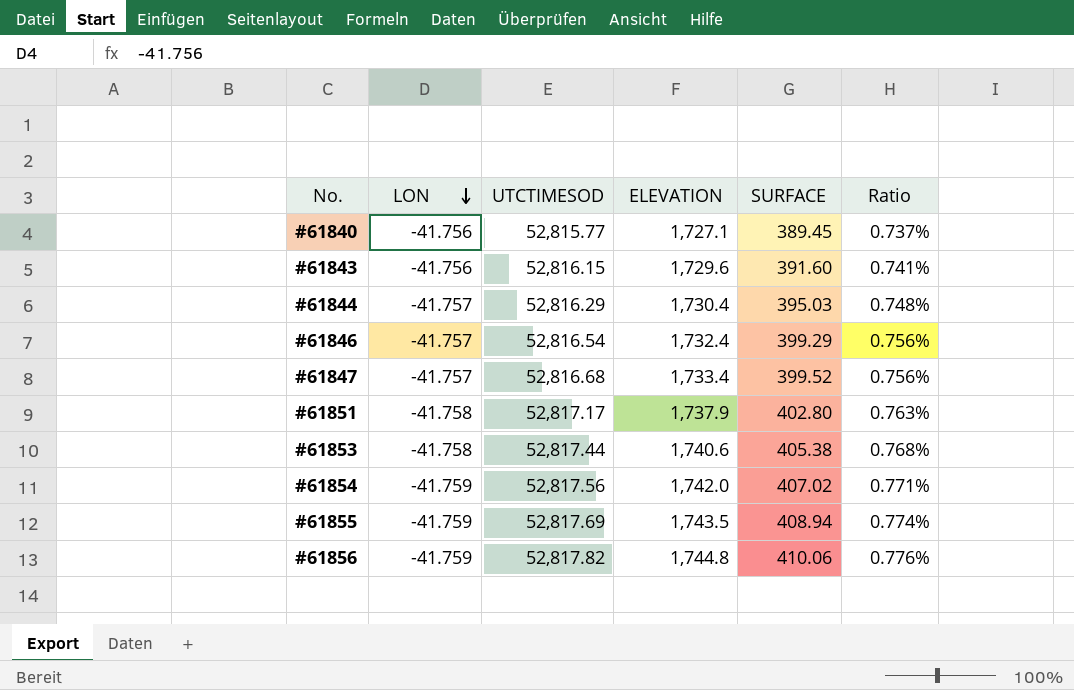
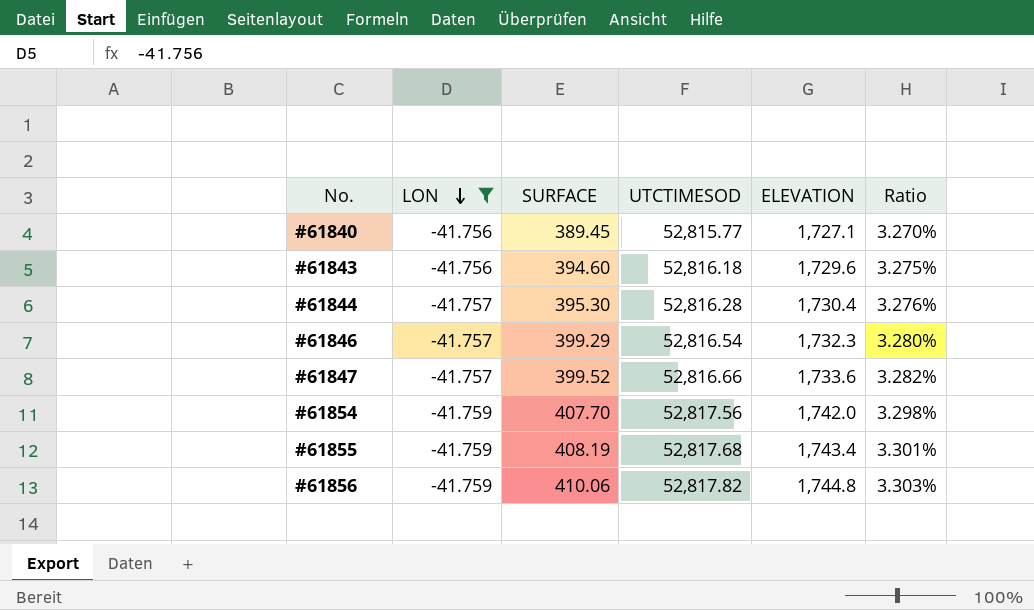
filter: none -> LON != -41.758
column SURFACE | position: 5 -> 3
column Ratio | formula: [SURFACE] / [UTCTIMESOD] -> [ELEVATION] / [UTCTIMESOD]
#61843 | SURFACE: 391.60 -> 394.60
#61843 | UTCTIMESOD: 52,816.15 -> 52,816.18
#61844 | SURFACE: 395.03 -> 395.30
#61844 | UTCTIMESOD: 52,816.29 -> 52,816.28
#61846 | ELEVATION: 1,732.4 -> 1,732.3
#61847 | UTCTIMESOD: 52,816.68 -> 52,816.66
#61847 | ELEVATION: 1,733.4 -> 1,733.6
#61854 | SURFACE: 407.02 -> 407.70
#61855 | SURFACE: 408.94 -> 408.19
#61855 | UTCTIMESOD: 52,817.69 -> 52,817.68
#61855 | ELEVATION: 1,743.5 -> 1,743.4

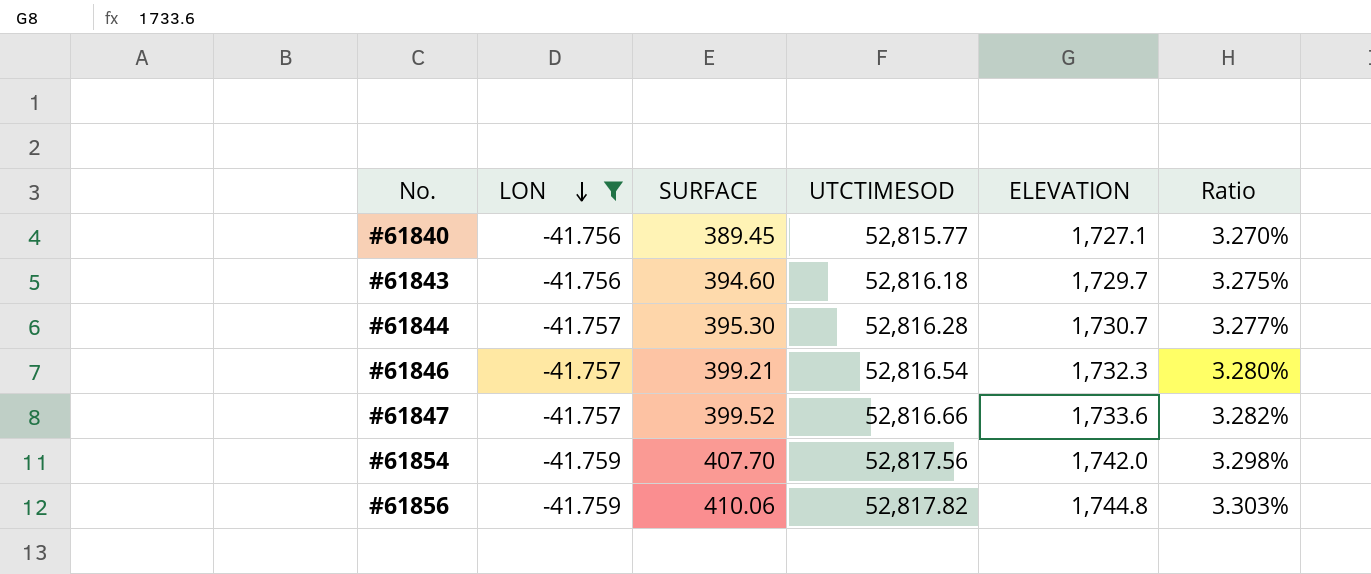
row #61855: -41.759 | 408.19 | 52,817.68 | 1,743.4 | 3.301% -> none
#61843 | ELEVATION: 1,729.6 -> 1,729.7
#61844 | ELEVATION: 1,730.4 -> 1,730.7
#61844 | Ratio: 3.276% -> 3.277%
#61846 | SURFACE: 399.29 -> 399.21

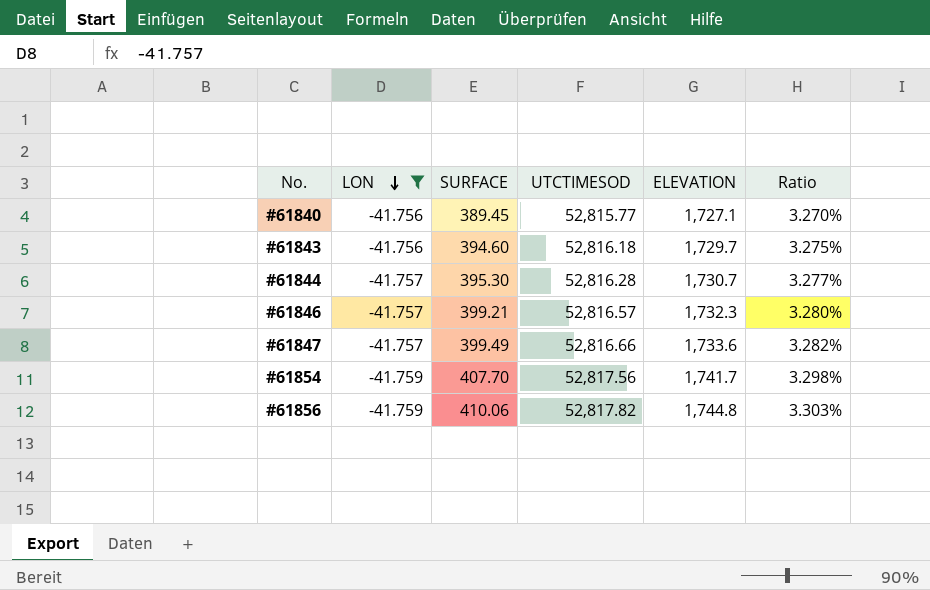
#61846 | UTCTIMESOD: 52,816.54 -> 52,816.57
#61847 | SURFACE: 399.52 -> 399.49
#61854 | ELEVATION: 1,742.0 -> 1,741.7

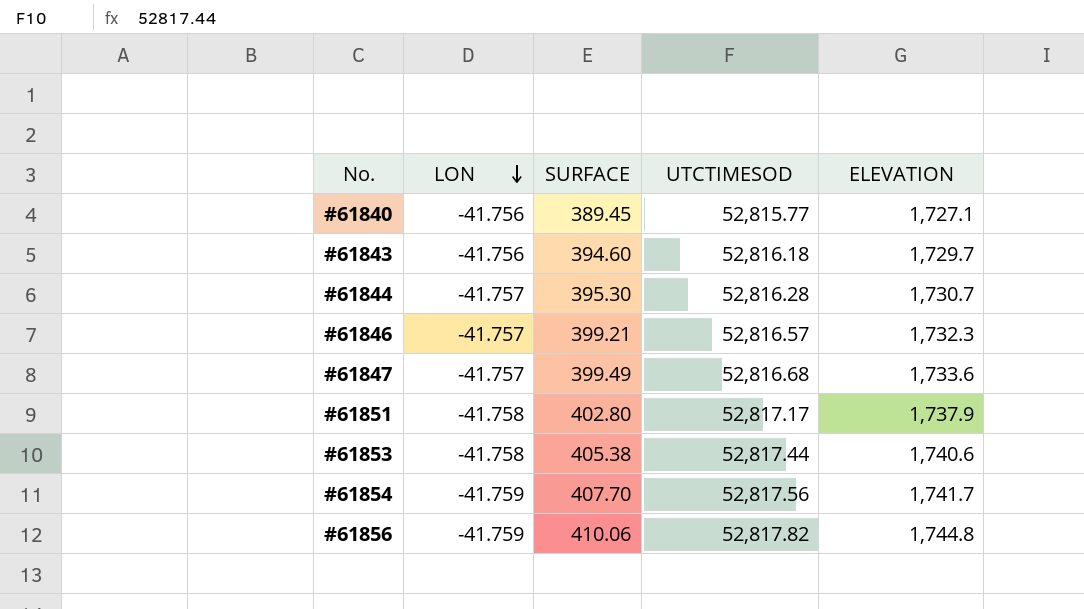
filter: LON != -41.758 -> none
column Ratio | formula: [ELEVATION] / [UTCTIMESOD] -> none
#61847 | UTCTIMESOD: 52,816.66 -> 52,816.68

